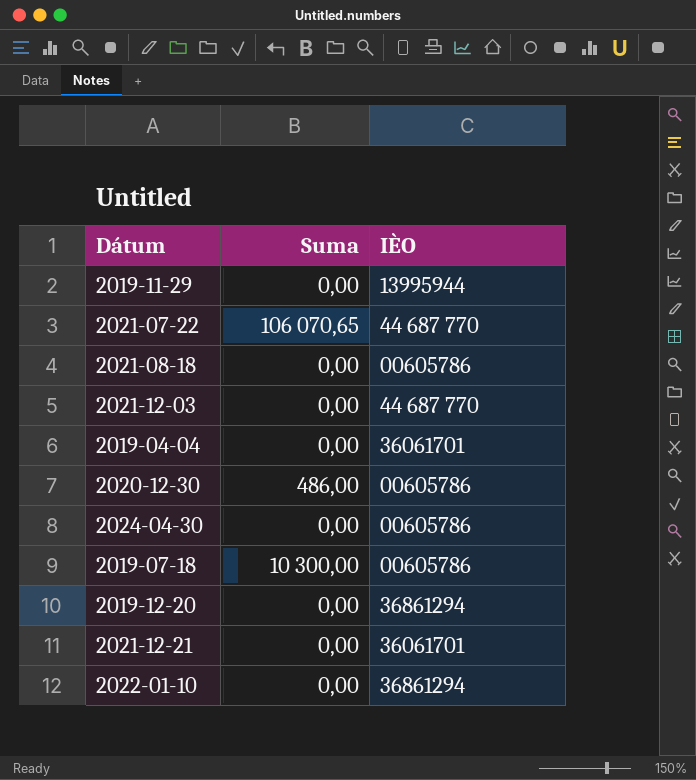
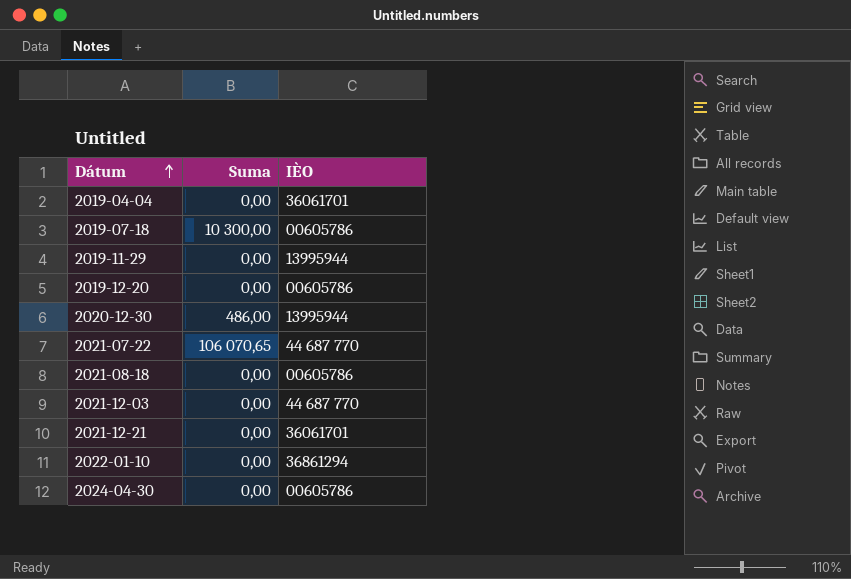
row order: none -> Dátum ascending
2019-12-20 | IÈO: 36861294 -> 00605786
2020-12-30 | IÈO: 00605786 -> 13995944

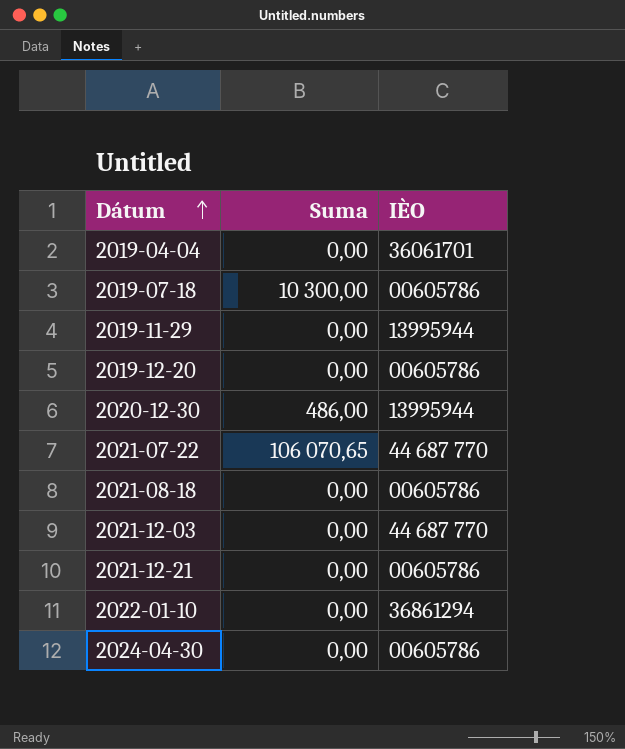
2021-12-21 | IÈO: 36061701 -> 00605786

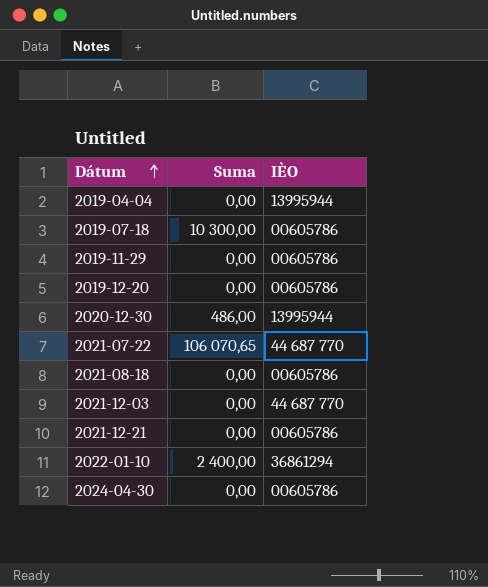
2019-04-04 | IÈO: 36061701 -> 13995944
2019-11-29 | IÈO: 13995944 -> 00605786
2022-01-10 | Suma: 0,00 -> 2 400,00

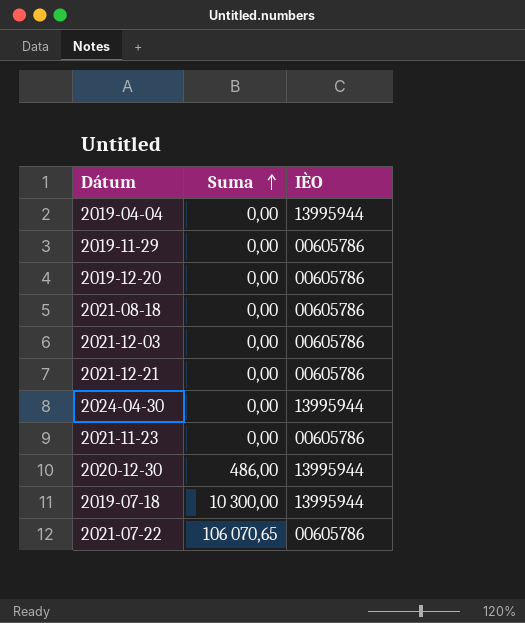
row order: Dátum ascending -> Suma ascending
row 2022-01-10: 2 400,00 | 36861294 -> none
2021-12-03 | IÈO: 44 687 770 -> 00605786
2024-04-30 | IÈO: 00605786 -> 13995944
row 2021-11-23: none -> 0,00 | 00605786
2019-07-18 | IÈO: 00605786 -> 13995944
2021-07-22 | IÈO: 44 687 770 -> 00605786

